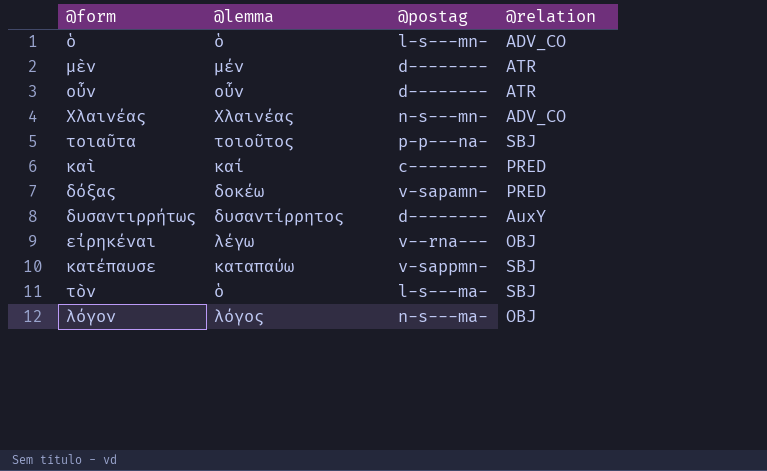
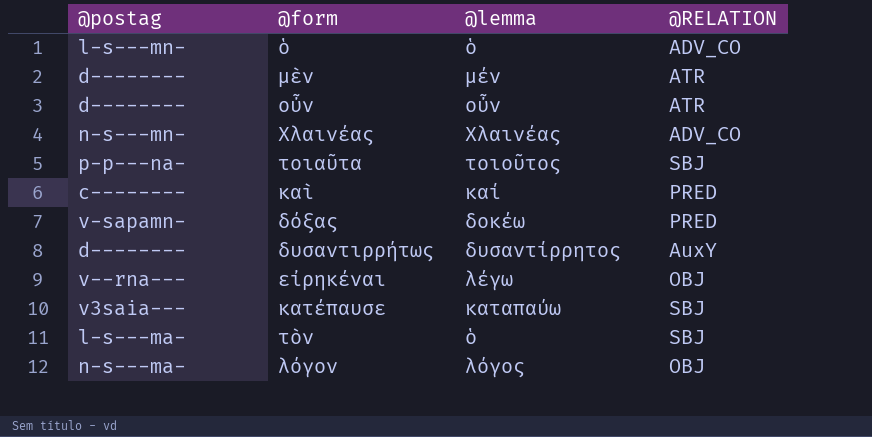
column @postag | position: 3 -> 1
column name: @relation -> @RELATION
κατέπαυσε | @postag: v-sappmn- -> v3saia---

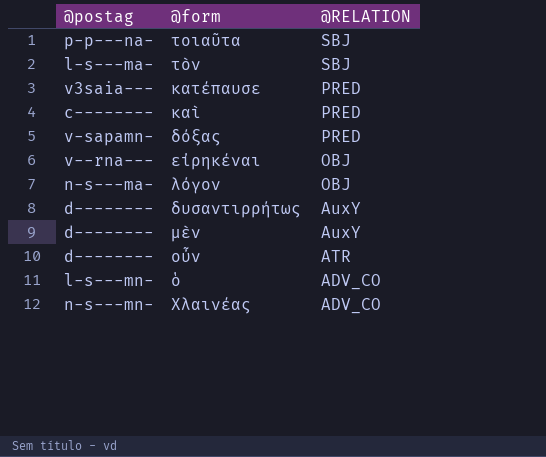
row order: none -> @RELATION descending
column @lemma | position: 3 -> none
κατέπαυσε | @RELATION: SBJ -> PRED
μὲν | @RELATION: ATR -> AuxY

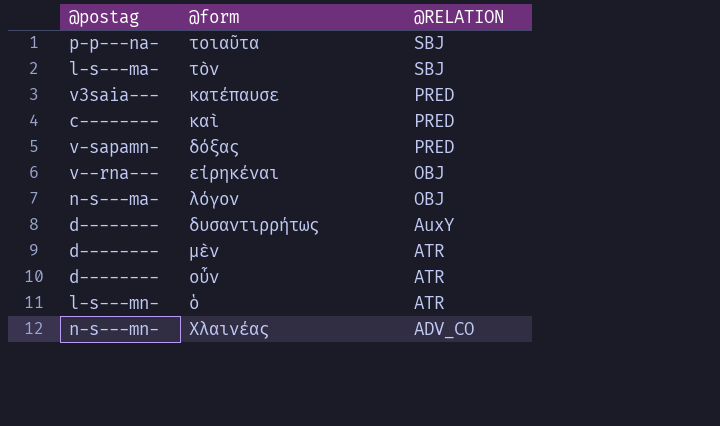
μὲν | @RELATION: AuxY -> ATR
ὁ | @RELATION: ADV_CO -> ATR

